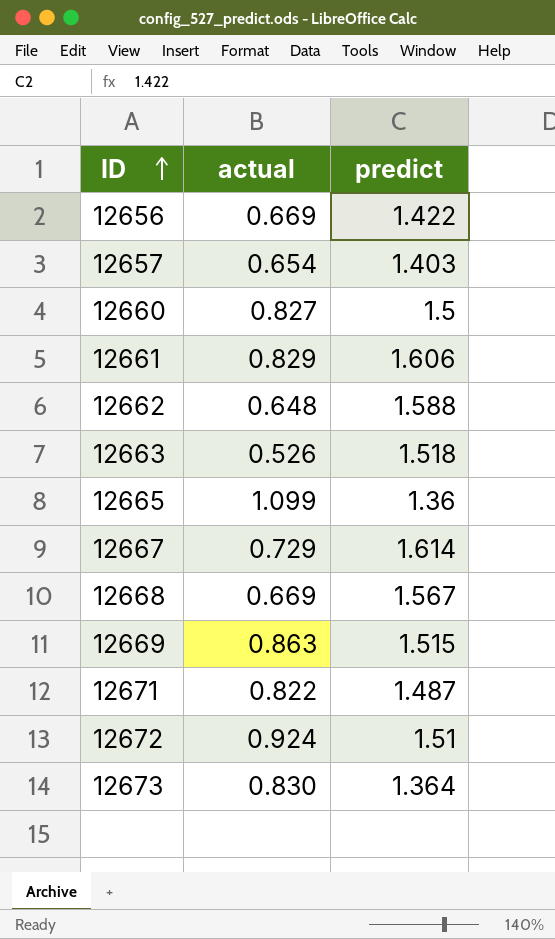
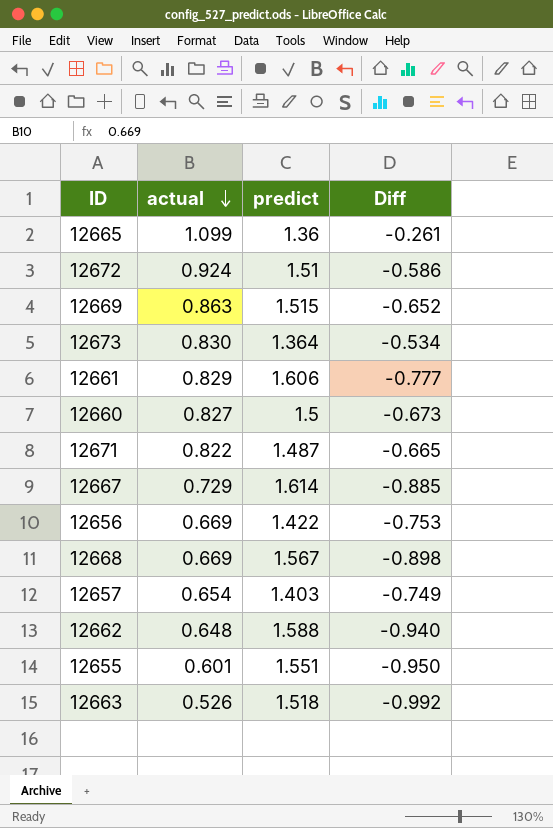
row order: ID ascending -> actual descending
column Diff | formula: none -> [actual] - [predict]
row 12655: none -> 0.601 | 1.551 | -0.950

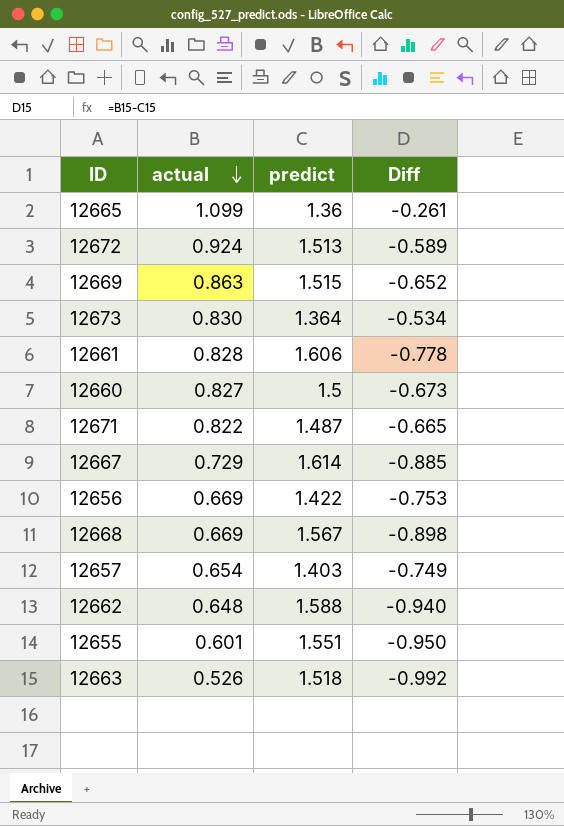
12672 | predict: 1.51 -> 1.513
12672 | Diff: -0.586 -> -0.589
12661 | actual: 0.829 -> 0.828
12661 | Diff: -0.777 -> -0.778

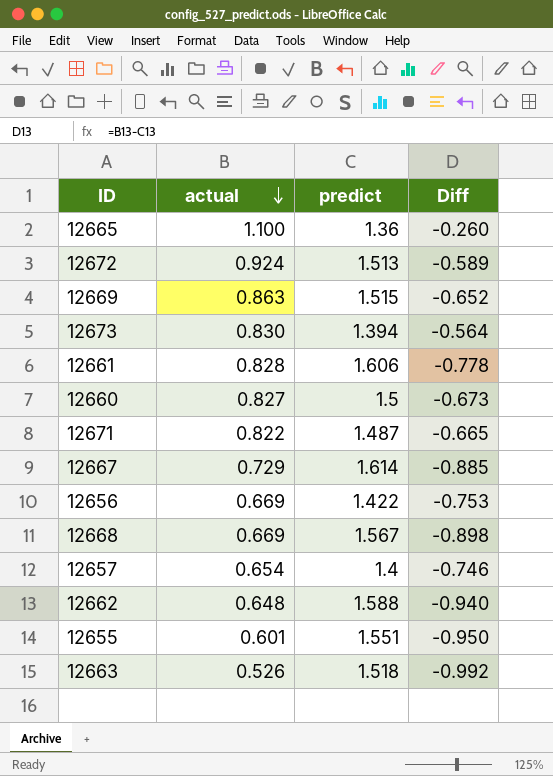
12665 | actual: 1.099 -> 1.100
12665 | Diff: -0.261 -> -0.260
12673 | predict: 1.364 -> 1.394
12673 | Diff: -0.534 -> -0.564
12657 | predict: 1.403 -> 1.4
12657 | Diff: -0.749 -> -0.746

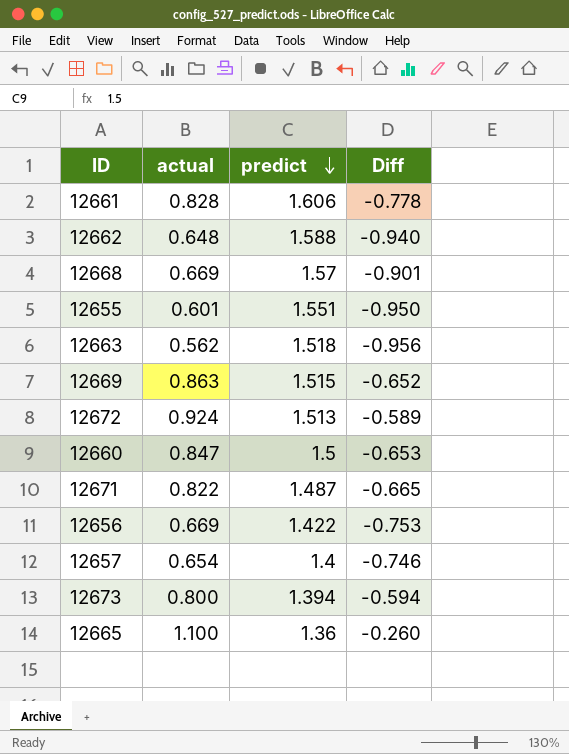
row order: actual descending -> predict descending
row 12667: 0.729 | 1.614 | -0.885 -> none
12668 | predict: 1.567 -> 1.57
12668 | Diff: -0.898 -> -0.901
12663 | actual: 0.526 -> 0.562
12663 | Diff: -0.992 -> -0.956
12660 | actual: 0.827 -> 0.847
12660 | Diff: -0.673 -> -0.653
12673 | actual: 0.830 -> 0.800
12673 | Diff: -0.564 -> -0.594

